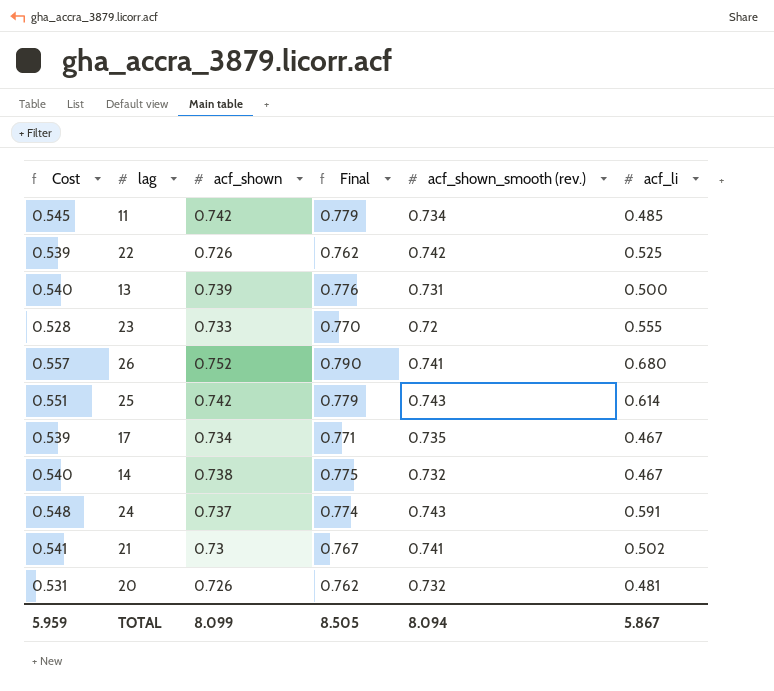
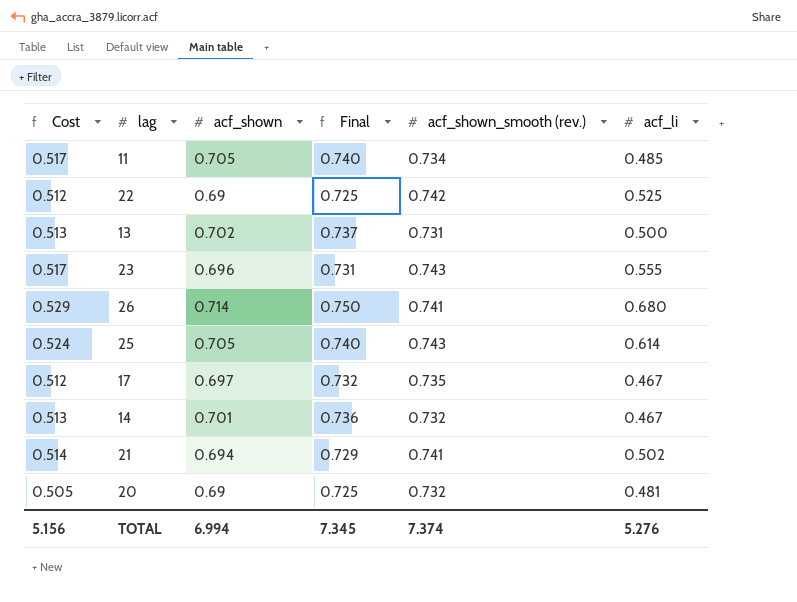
row 24: 0.548 | 0.737 | 0.774 | 0.743 | 0.591 -> none
11 | Cost: 0.545 -> 0.517
11 | acf_shown: 0.742 -> 0.705
11 | Final: 0.779 -> 0.740
22 | Cost: 0.539 -> 0.512
22 | acf_shown: 0.726 -> 0.69
22 | Final: 0.762 -> 0.725
13 | Cost: 0.540 -> 0.513
13 | acf_shown: 0.739 -> 0.702
13 | Final: 0.776 -> 0.737
23 | Cost: 0.528 -> 0.517
23 | acf_shown: 0.733 -> 0.696
23 | Final: 0.770 -> 0.731
23 | acf_shown_smooth (rev.): 0.72 -> 0.743
26 | Cost: 0.557 -> 0.529
26 | acf_shown: 0.752 -> 0.714
26 | Final: 0.790 -> 0.750
25 | Cost: 0.551 -> 0.524
25 | acf_shown: 0.742 -> 0.705
25 | Final: 0.779 -> 0.740
17 | Cost: 0.539 -> 0.512
17 | acf_shown: 0.734 -> 0.697
17 | Final: 0.771 -> 0.732
14 | Cost: 0.540 -> 0.513
14 | acf_shown: 0.738 -> 0.701
14 | Final: 0.775 -> 0.736
21 | Cost: 0.541 -> 0.514
21 | acf_shown: 0.73 -> 0.694
21 | Final: 0.767 -> 0.729
20 | Cost: 0.531 -> 0.505
20 | acf_shown: 0.726 -> 0.69
20 | Final: 0.762 -> 0.725
TOTAL | Cost: 5.959 -> 5.156
TOTAL | acf_shown: 8.099 -> 6.994
TOTAL | Final: 8.505 -> 7.345
TOTAL | acf_shown_smooth (rev.): 8.094 -> 7.374
TOTAL | acf_li: 5.867 -> 5.276

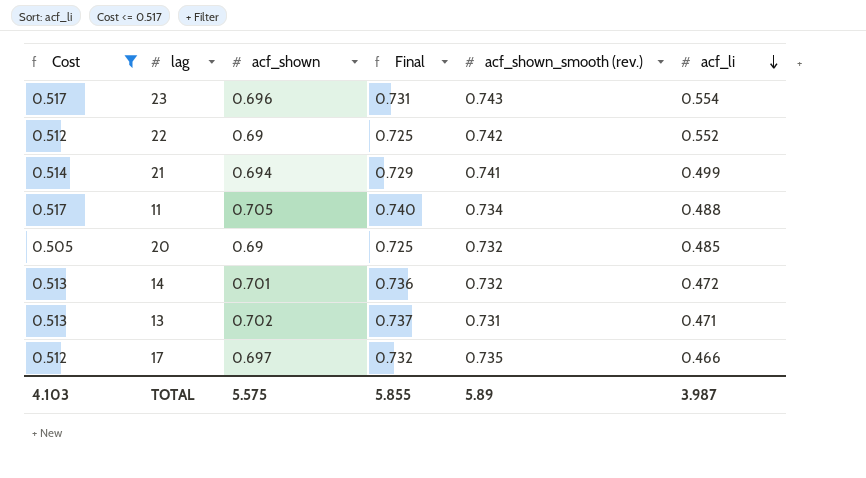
filter: none -> Cost <= 0.517
row order: none -> acf_li descending
23 | acf_li: 0.555 -> 0.554
22 | acf_li: 0.525 -> 0.552
21 | acf_li: 0.502 -> 0.499
11 | acf_li: 0.485 -> 0.488
20 | acf_li: 0.481 -> 0.485
14 | acf_li: 0.467 -> 0.472
13 | acf_li: 0.500 -> 0.471
17 | acf_li: 0.467 -> 0.466
TOTAL | Cost: 5.156 -> 4.103
TOTAL | acf_shown: 6.994 -> 5.575
TOTAL | Final: 7.345 -> 5.855
TOTAL | acf_shown_smooth (rev.): 7.374 -> 5.89
TOTAL | acf_li: 5.276 -> 3.987

